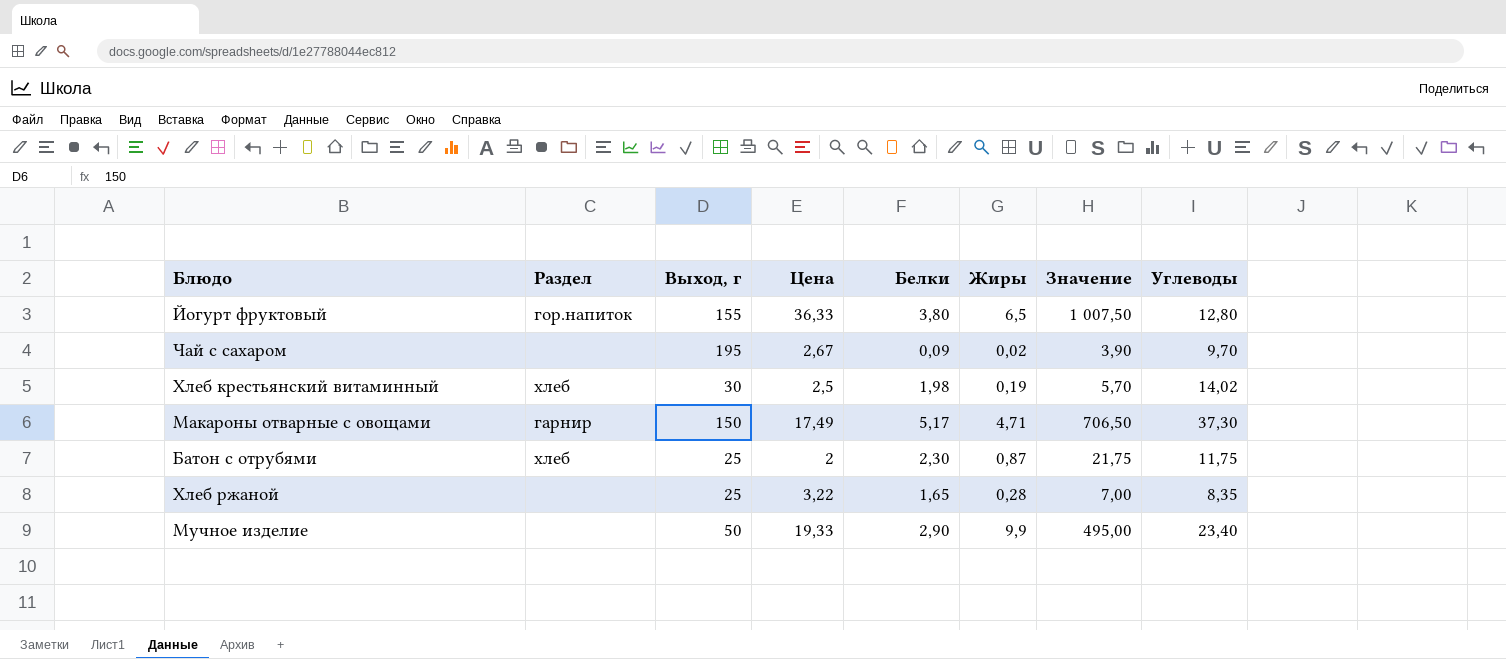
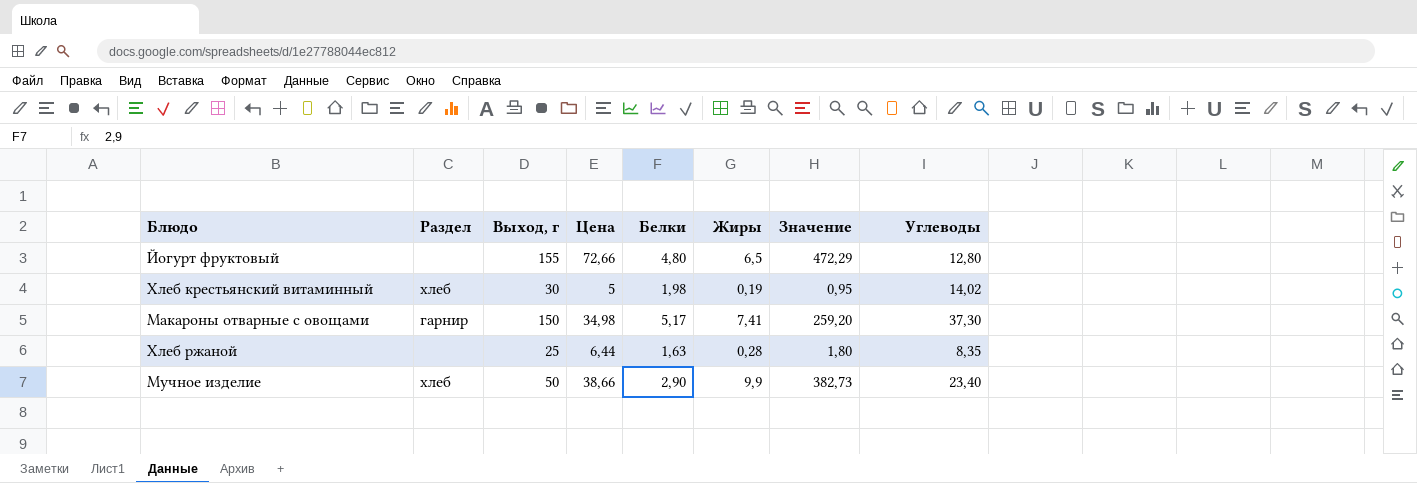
column Значение | formula: [Выход, г] * [Жиры] -> [Цена] * [Жиры]
row Чай с сахаром: none | 195 | 2,67 | 0,09 | 0,02 | 3,90 | 9,70 -> none
row Батон с отрубями: хлеб | 25 | 2 | 2,30 | 0,87 | 21,75 | 11,75 -> none
Йогурт фруктовый | Раздел: гор.напиток -> none
Йогурт фруктовый | Цена: 36,33 -> 72,66
Йогурт фруктовый | Белки: 3,80 -> 4,80
Хлеб крестьянский витаминный | Цена: 2,5 -> 5
Макароны отварные с овощами | Цена: 17,49 -> 34,98
Макароны отварные с овощами | Жиры: 4,71 -> 7,41
Хлеб ржаной | Цена: 3,22 -> 6,44
Хлеб ржаной | Белки: 1,65 -> 1,63
Мучное изделие | Раздел: none -> хлеб
Мучное изделие | Цена: 19,33 -> 38,66

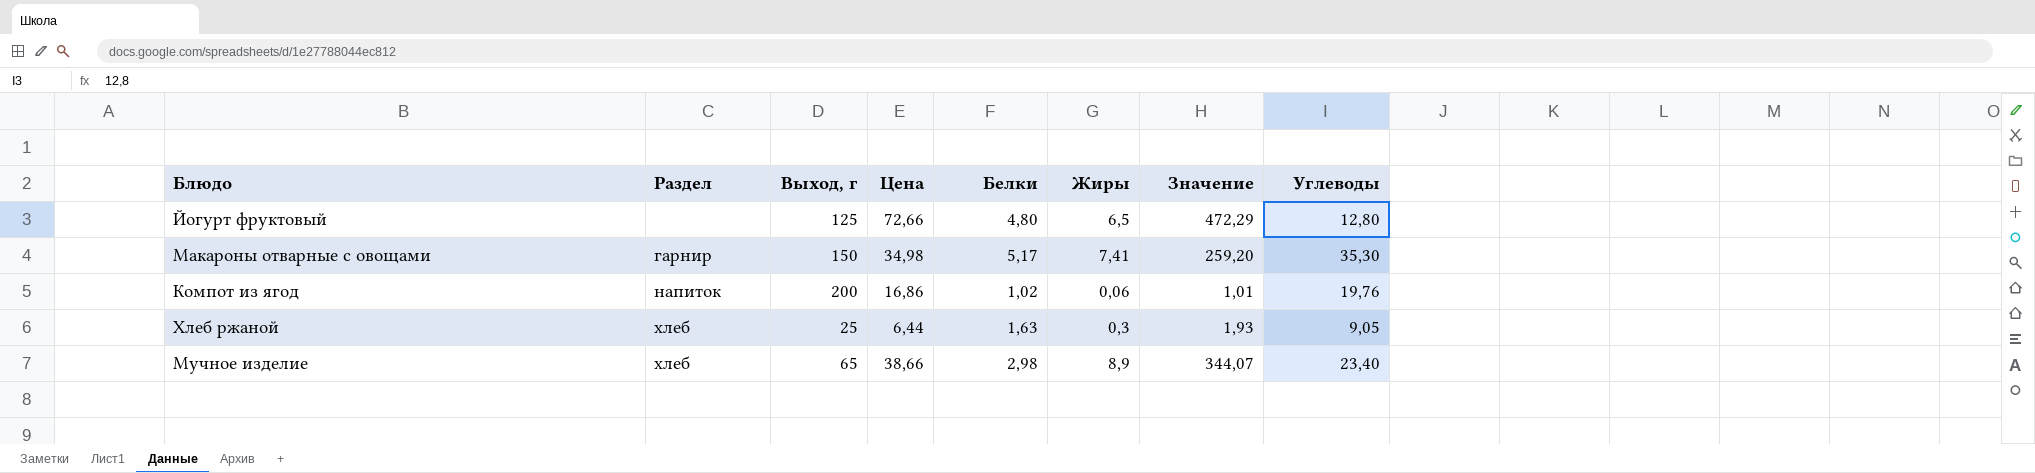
row Хлеб крестьянский витаминный: хлеб | 30 | 5 | 1,98 | 0,19 | 0,95 | 14,02 -> none
Йогурт фруктовый | Выход, г: 155 -> 125
Макароны отварные с овощами | Углеводы: 37,30 -> 35,30
row Компот из ягод: none -> напиток | 200 | 16,86 | 1,02 | 0,06 | 1,01 | 19,76
Хлеб ржаной | Раздел: none -> хлеб
Хлеб ржаной | Жиры: 0,28 -> 0,3
Хлеб ржаной | Значение: 1,80 -> 1,93
Хлеб ржаной | Углеводы: 8,35 -> 9,05
Мучное изделие | Выход, г: 50 -> 65
Мучное изделие | Белки: 2,90 -> 2,98
Мучное изделие | Жиры: 9,9 -> 8,9
Мучное изделие | Значение: 382,73 -> 344,07

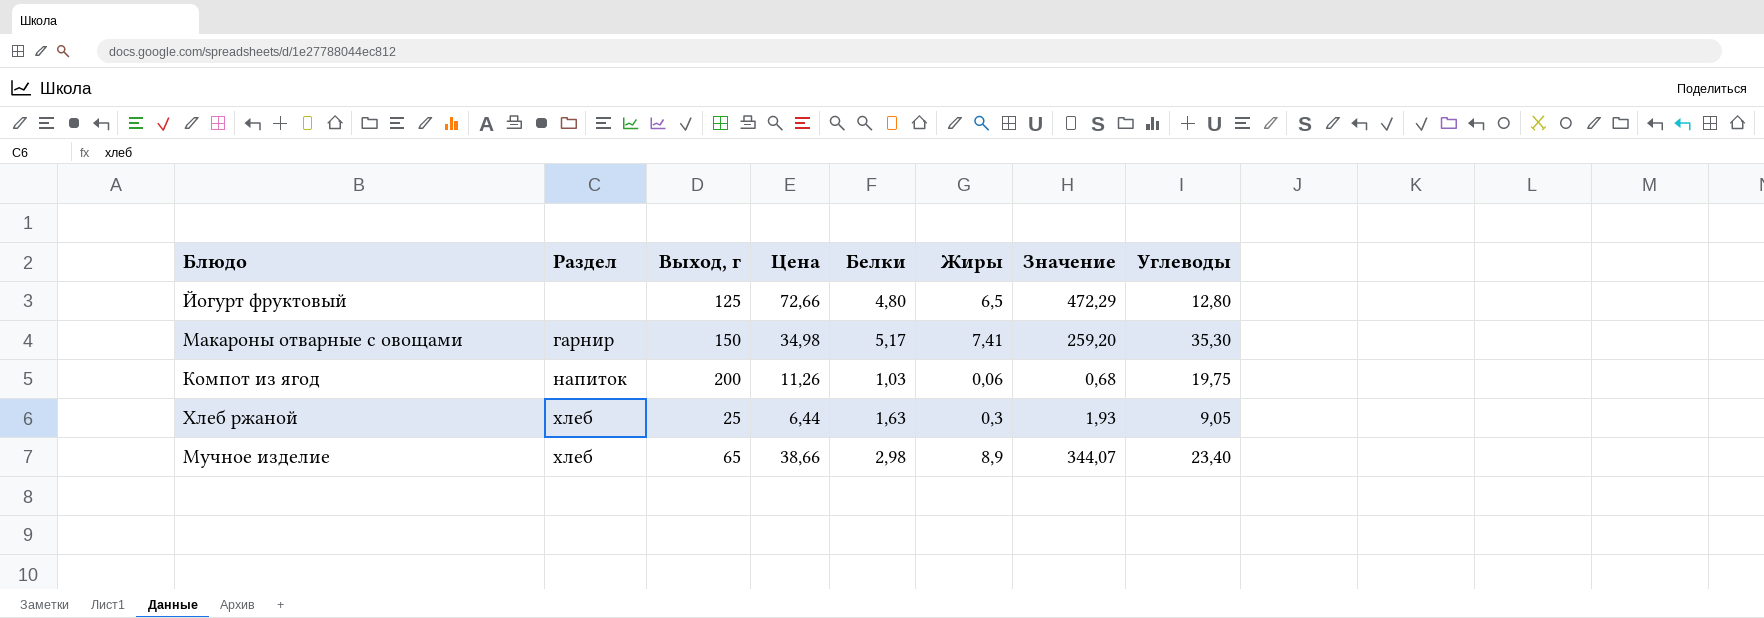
Компот из ягод | Цена: 16,86 -> 11,26
Компот из ягод | Белки: 1,02 -> 1,03
Компот из ягод | Значение: 1,01 -> 0,68
Компот из ягод | Углеводы: 19,76 -> 19,75

